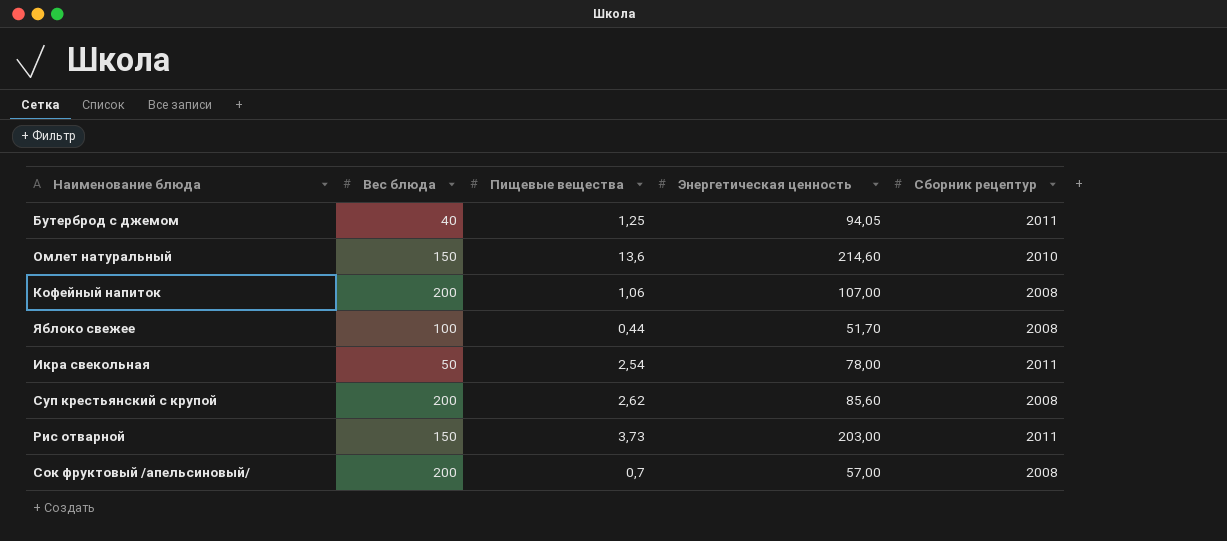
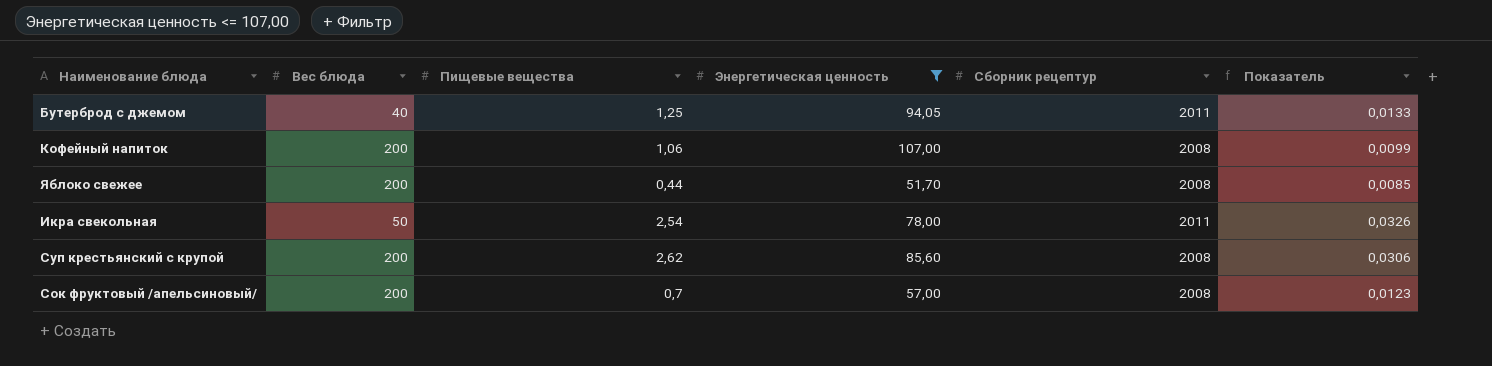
filter: none -> Энергетическая ценность <= 107,00
column Показатель | formula: none -> [Пищевые вещества] / [Энергетическая ценность]
Яблоко свежее | Вес блюда: 100 -> 200

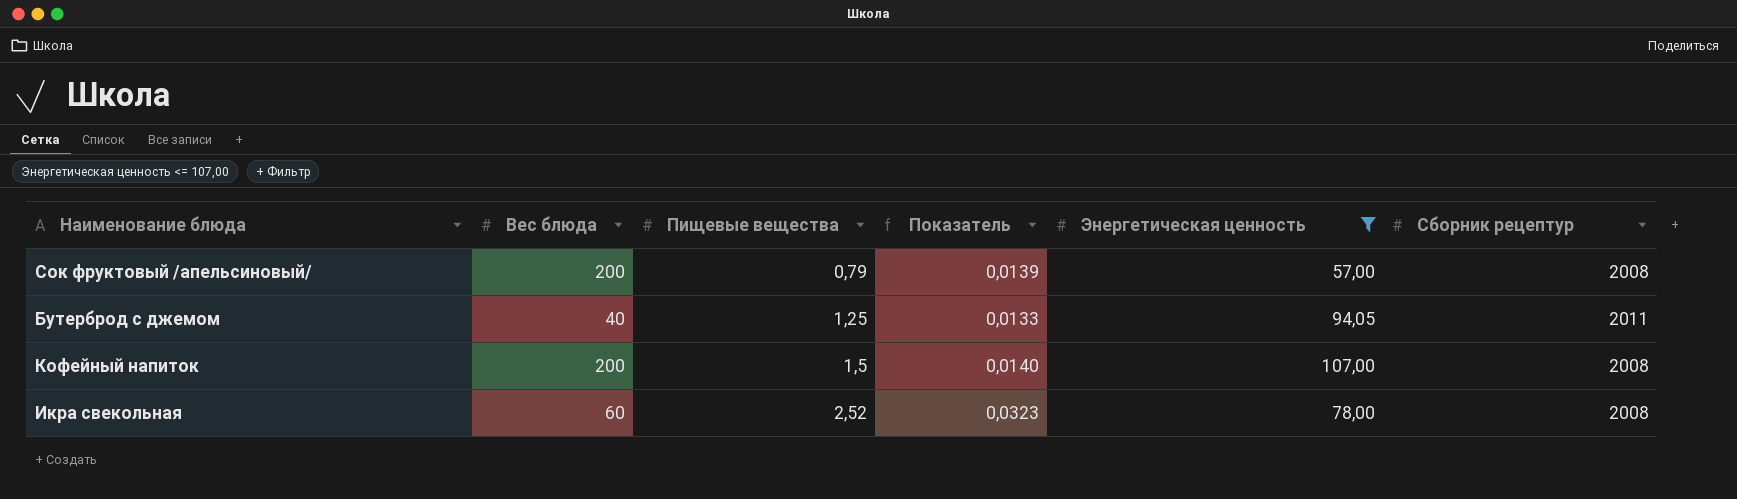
row order: none -> Пищевые вещества ascending
column Показатель | position: 6 -> 4
row Яблоко свежее: 200 | 0,44 | 51,70 | 2008 | 0,0085 -> none
row Суп крестьянский с крупой: 200 | 2,62 | 85,60 | 2008 | 0,0306 -> none
Сок фруктовый /апельсиновый/ | Пищевые вещества: 0,7 -> 0,79
Сок фруктовый /апельсиновый/ | Показатель: 0,0123 -> 0,0139
Кофейный напиток | Пищевые вещества: 1,06 -> 1,5
Кофейный напиток | Показатель: 0,0099 -> 0,0140
Икра свекольная | Вес блюда: 50 -> 60
Икра свекольная | Пищевые вещества: 2,54 -> 2,52
Икра свекольная | Показатель: 0,0326 -> 0,0323
Икра свекольная | Сборник рецептур: 2011 -> 2008

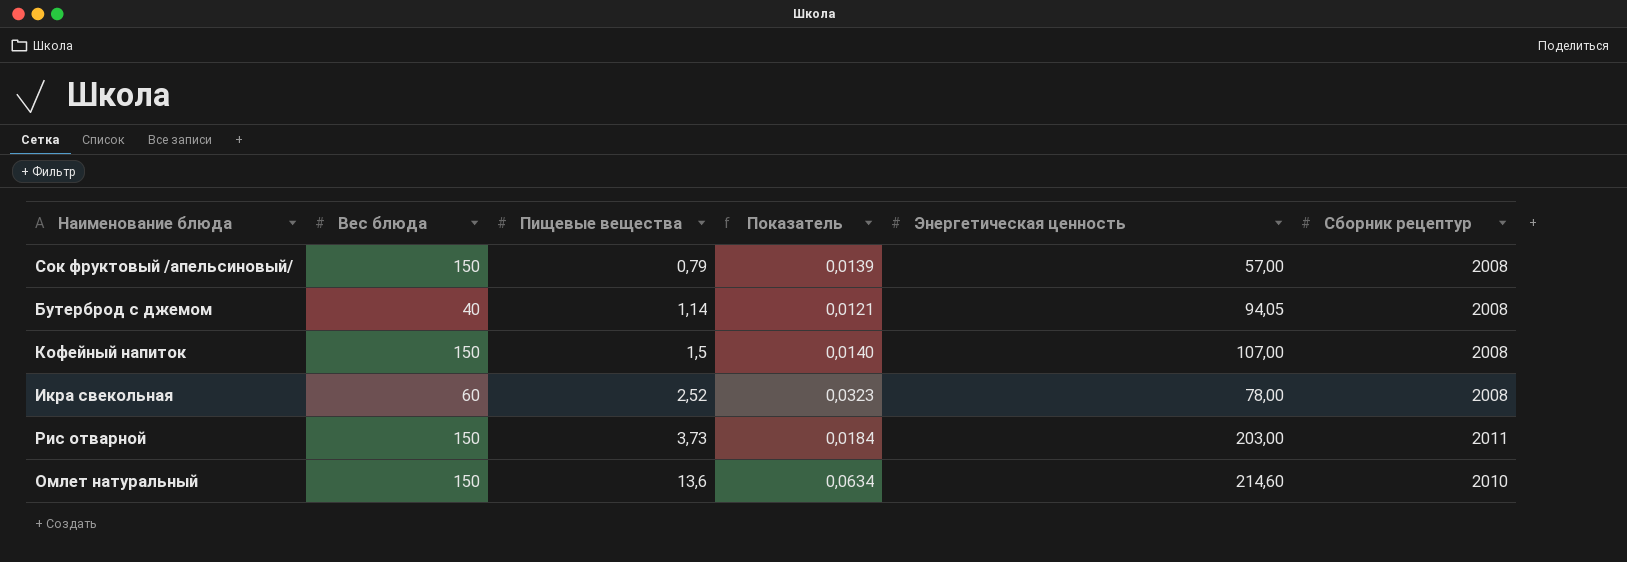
filter: Энергетическая ценность <= 107,00 -> none
Сок фруктовый /апельсиновый/ | Вес блюда: 200 -> 150
Бутерброд с джемом | Пищевые вещества: 1,25 -> 1,14
Бутерброд с джемом | Показатель: 0,0133 -> 0,0121
Бутерброд с джемом | Сборник рецептур: 2011 -> 2008
Кофейный напиток | Вес блюда: 200 -> 150

